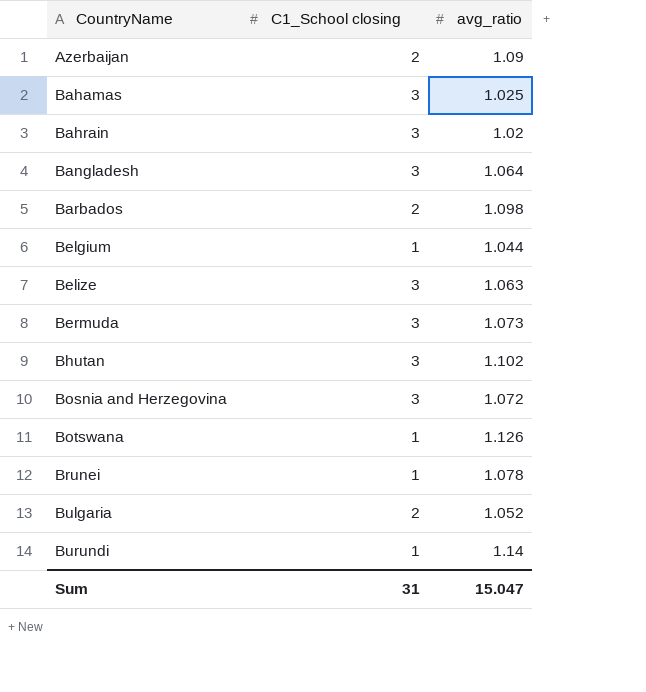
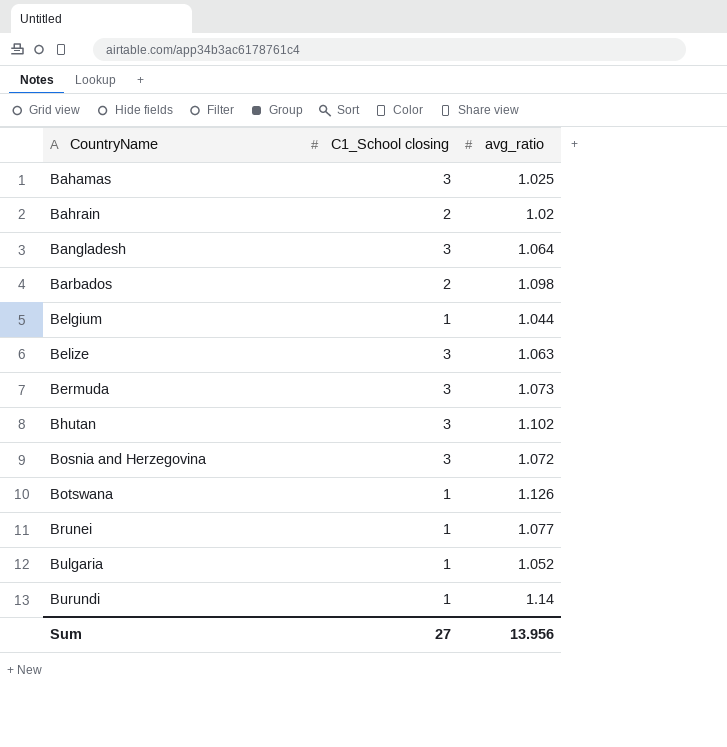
row Azerbaijan: 2 | 1.09 -> none
Bahrain | C1_School closing: 3 -> 2
Brunei | avg_ratio: 1.078 -> 1.077
Bulgaria | C1_School closing: 2 -> 1
Sum | C1_School closing: 31 -> 27
Sum | avg_ratio: 15.047 -> 13.956

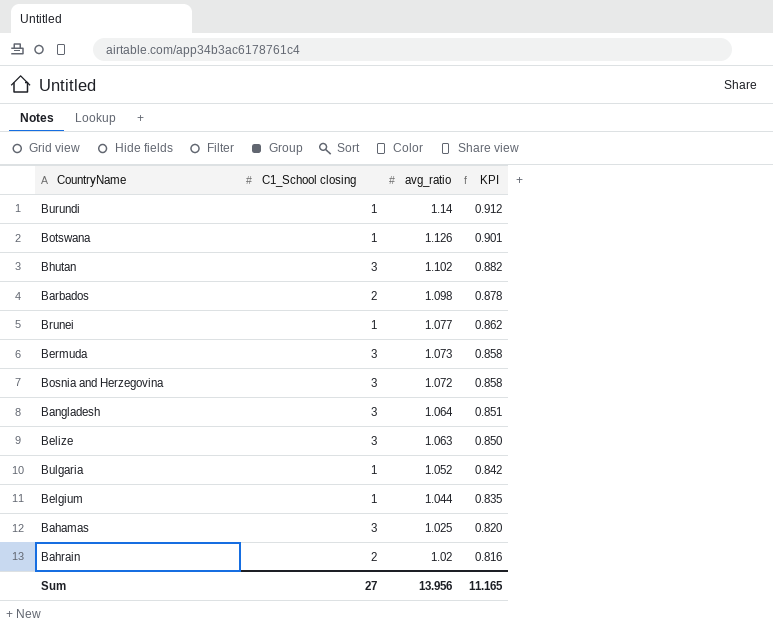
row order: CountryName ascending -> avg_ratio descending
column KPI | formula: none -> [avg_ratio] * 0.8

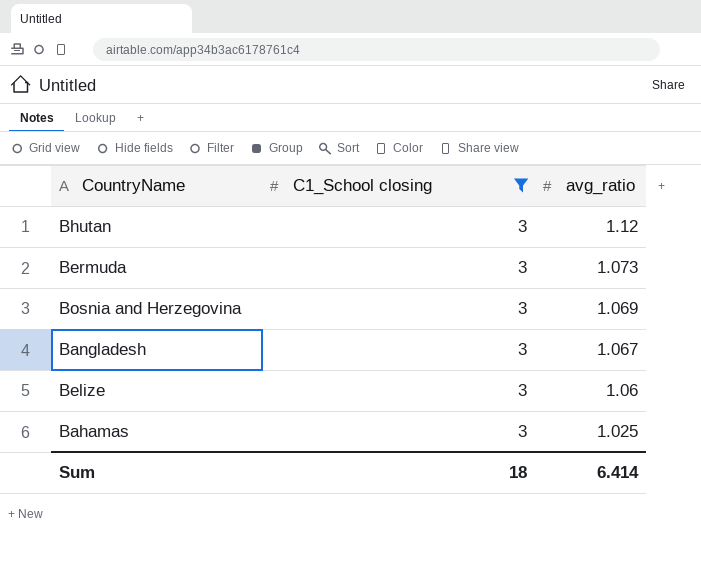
filter: none -> C1_School closing = 3
column KPI | formula: [avg_ratio] * 0.8 -> none
Bhutan | avg_ratio: 1.102 -> 1.12
Bosnia and Herzegovina | avg_ratio: 1.072 -> 1.069
Bangladesh | avg_ratio: 1.064 -> 1.067
Belize | avg_ratio: 1.063 -> 1.06
Sum | C1_School closing: 27 -> 18
Sum | avg_ratio: 13.956 -> 6.414

